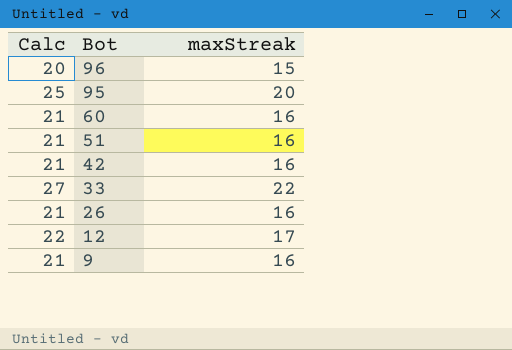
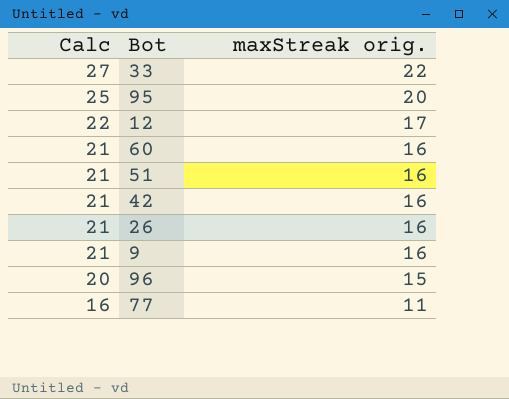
row order: Bot descending -> Calc descending
column name: maxStreak -> maxStreak orig.
row 77: none -> 16 | 11

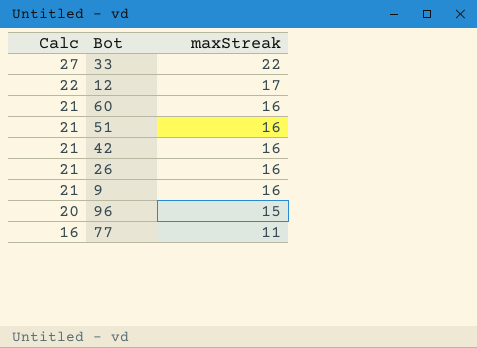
column name: maxStreak orig. -> maxStreak
row 95: 25 | 20 -> none

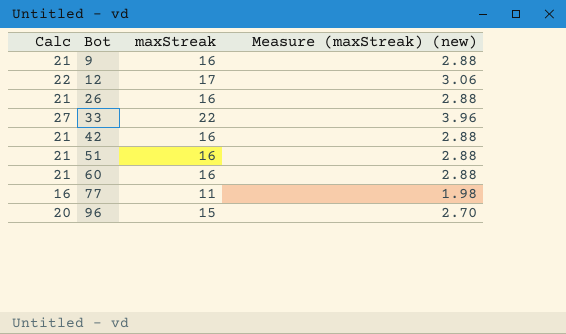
row order: Calc descending -> Bot ascending
column Measure (maxStreak) (new) | formula: none -> [maxStreak] * 0.18

